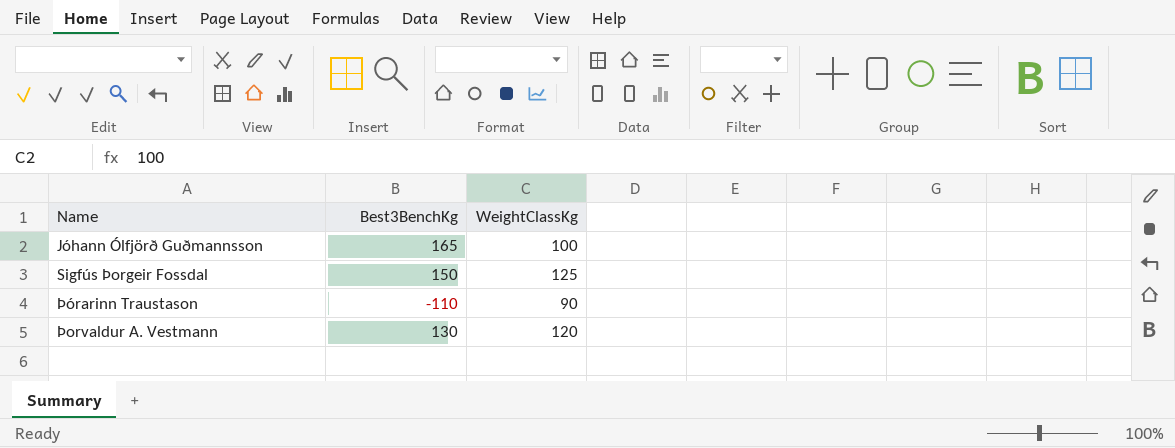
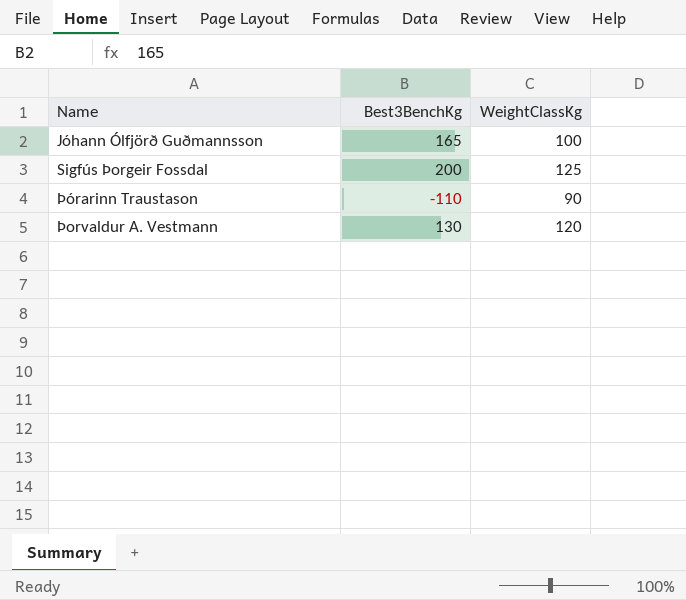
Sigfús Þorgeir Fossdal | Best3BenchKg: 150 -> 200

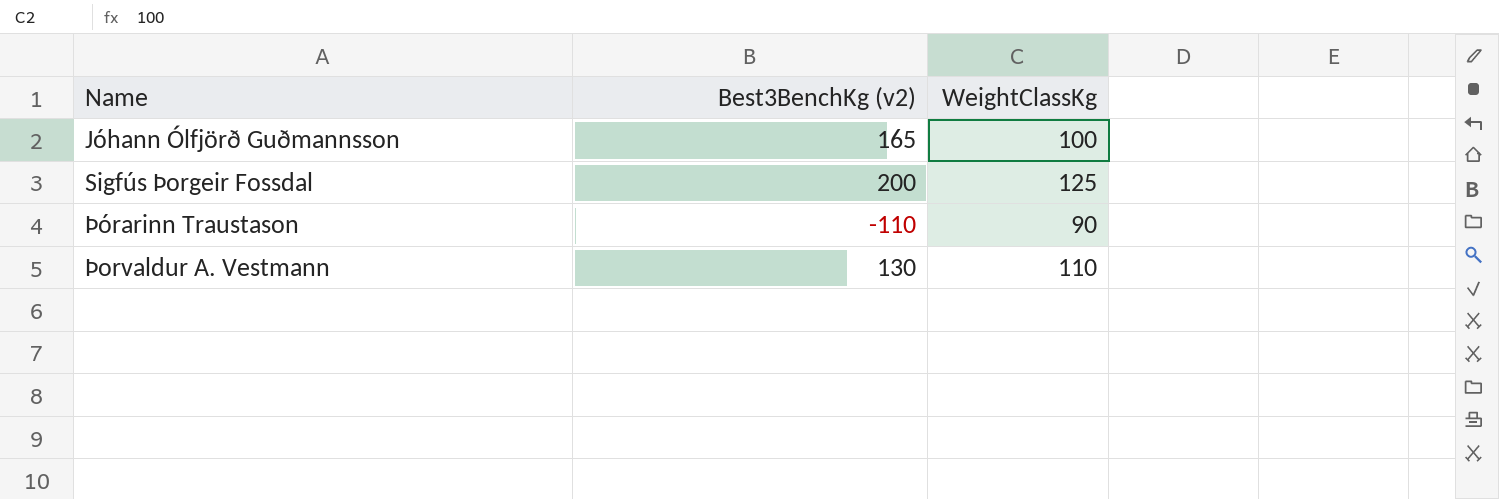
column name: Best3BenchKg -> Best3BenchKg (v2)
Þorvaldur A. Vestmann | WeightClassKg: 120 -> 110

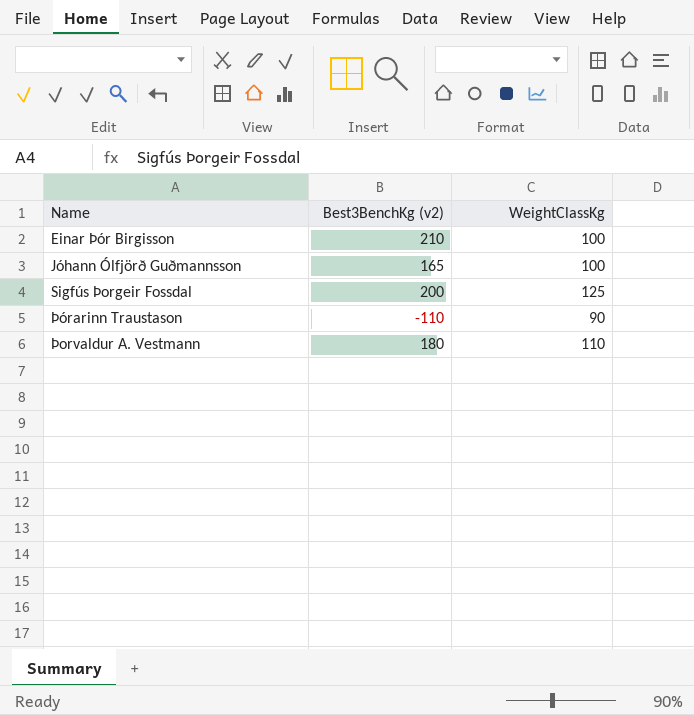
row Einar Þór Birgisson: none -> 210 | 100
Þorvaldur A. Vestmann | Best3BenchKg (v2): 130 -> 180

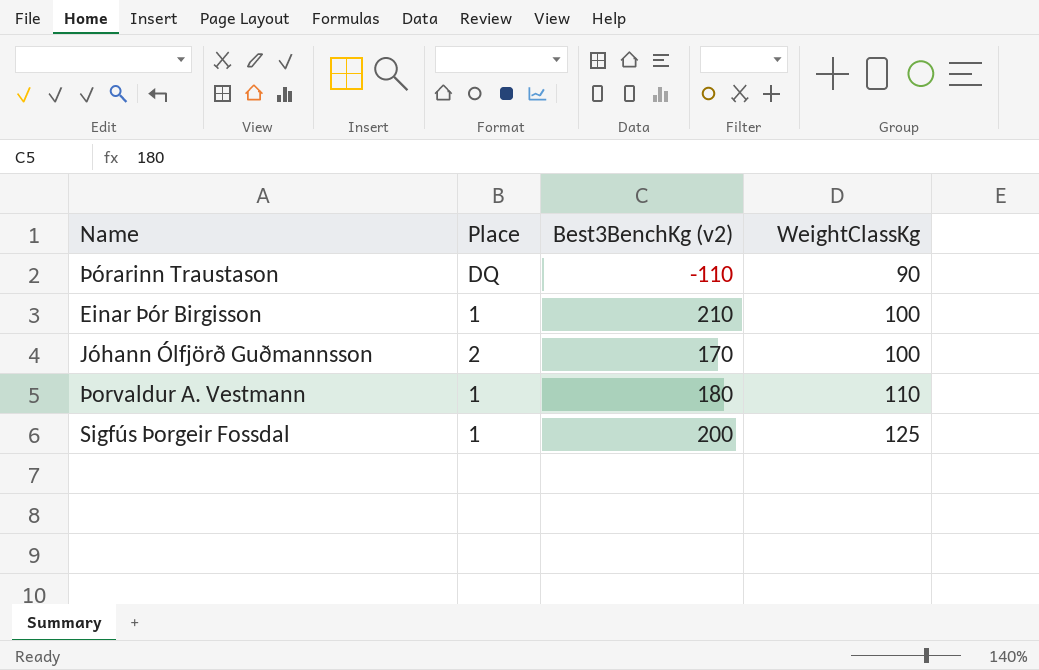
row order: Name ascending -> WeightClassKg ascending
column Place | position: none -> 2
Jóhann Ólfjörð Guðmannsson | Best3BenchKg (v2): 165 -> 170

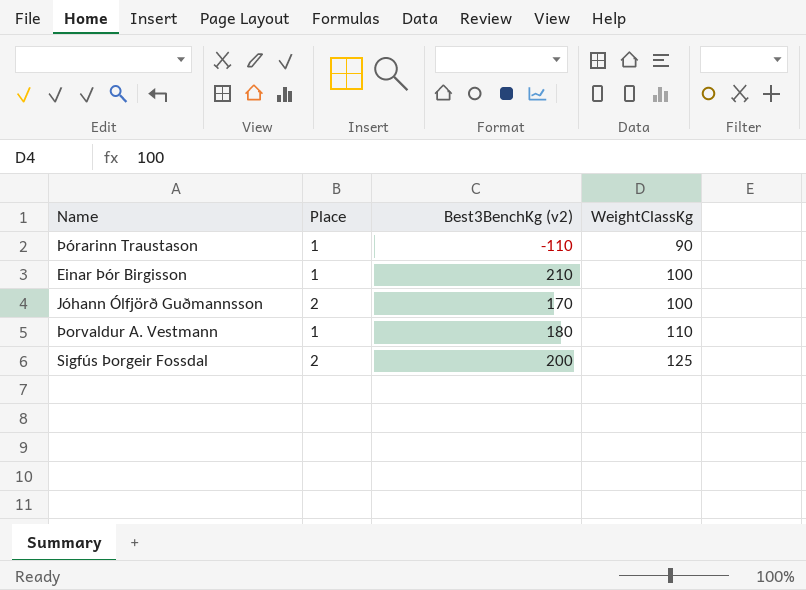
Þórarinn Traustason | Place: DQ -> 1
Sigfús Þorgeir Fossdal | Place: 1 -> 2

